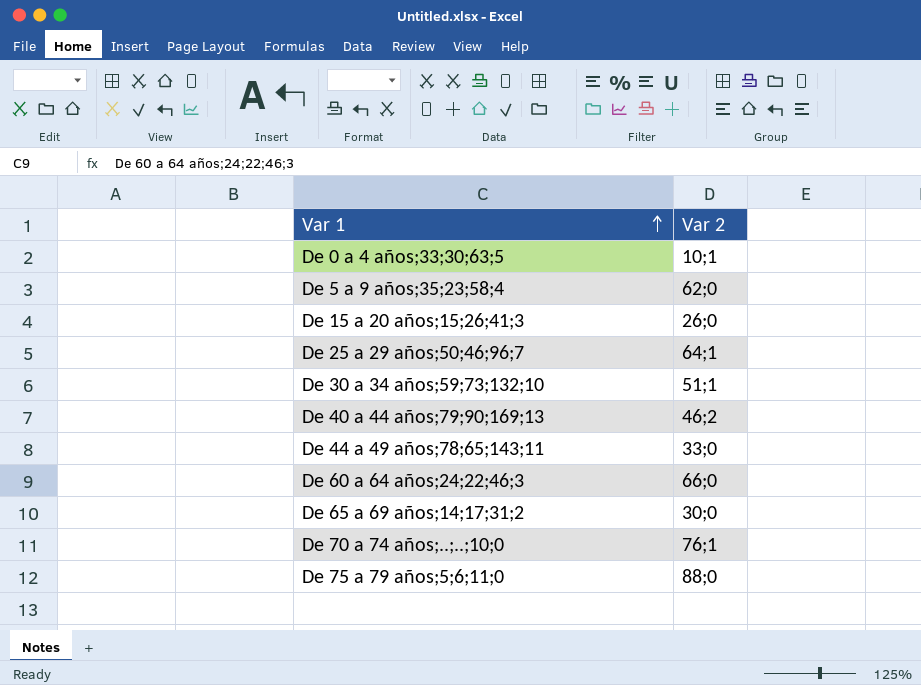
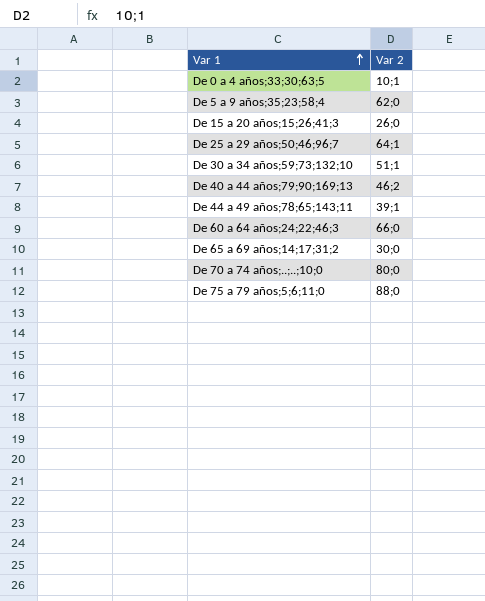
De 44 a 49 años;78;65;143;11 | Var 2: 33;0 -> 39;1
De 70 a 74 años;..;..;10;0 | Var 2: 76;1 -> 80;0

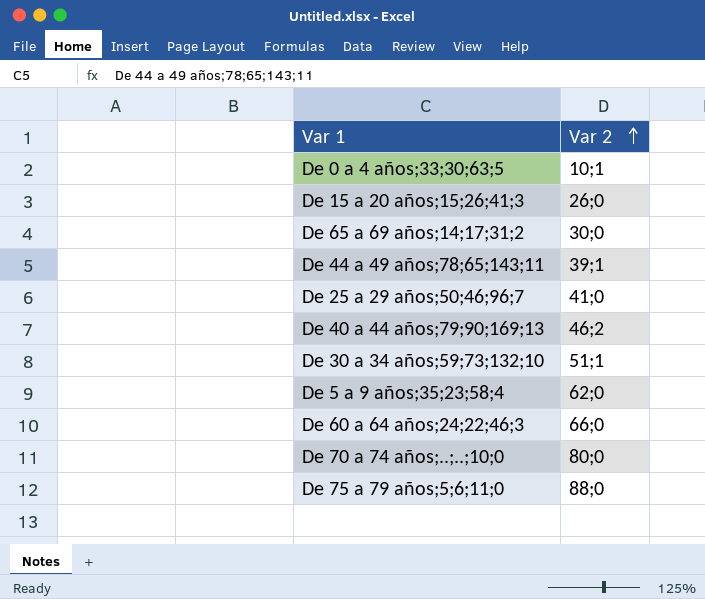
row order: Var 1 ascending -> Var 2 ascending
De 25 a 29 años;50;46;96;7 | Var 2: 64;1 -> 41;0

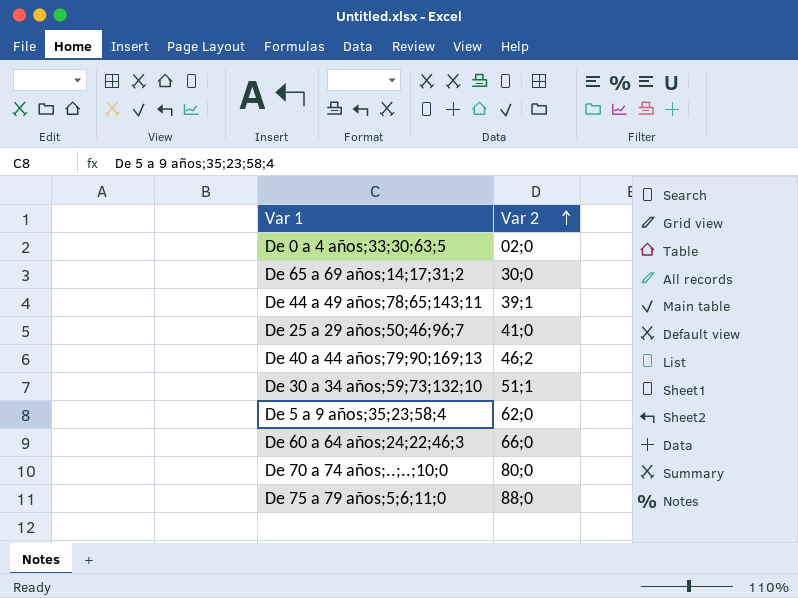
row De 15 a 20 años;15;26;41;3: 26;0 -> none
De 0 a 4 años;33;30;63;5 | Var 2: 10;1 -> 02;0

